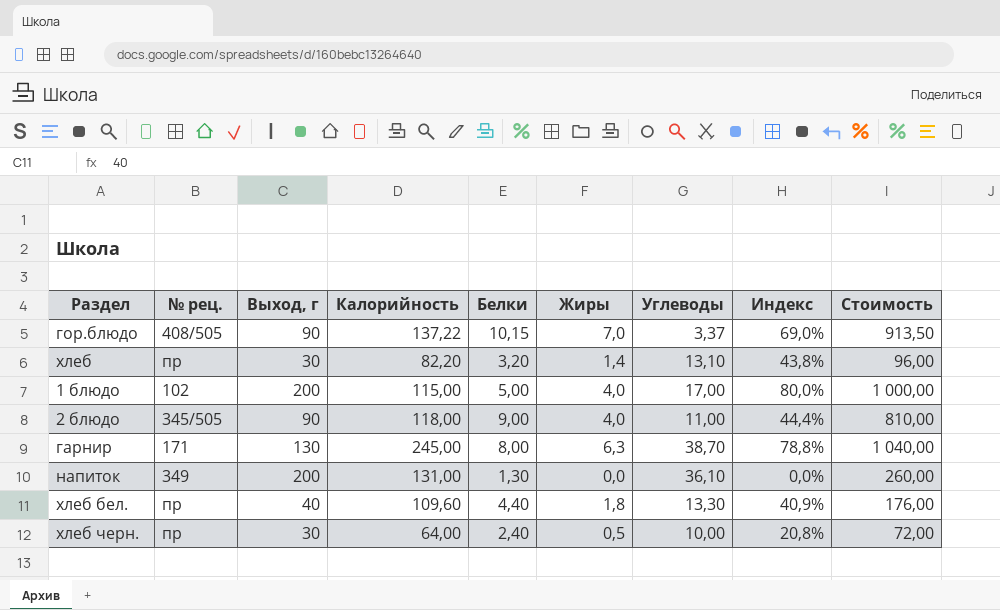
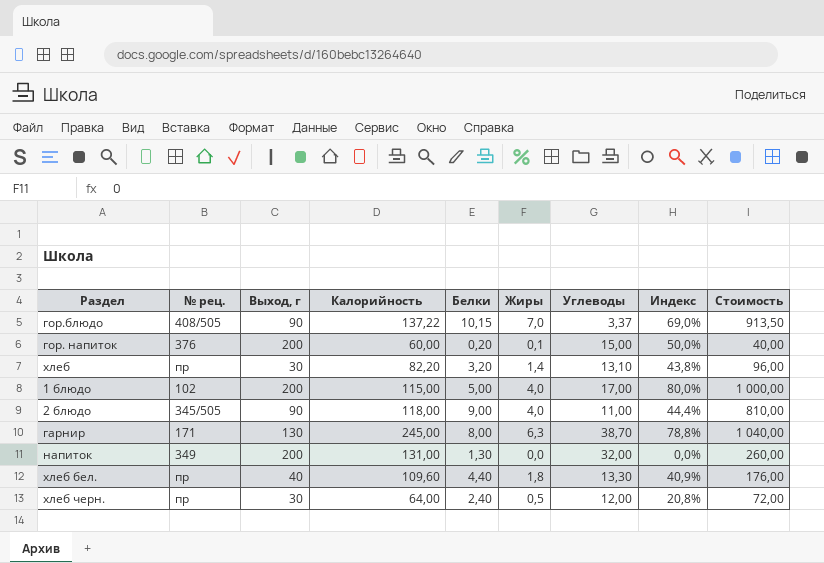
row гор. напиток: none -> 376 | 200 | 60,00 | 0,20 | 0,1 | 15,00 | 50,0% | 40,00
напиток | Углеводы: 36,10 -> 32,00
хлеб черн. | Углеводы: 10,00 -> 12,00

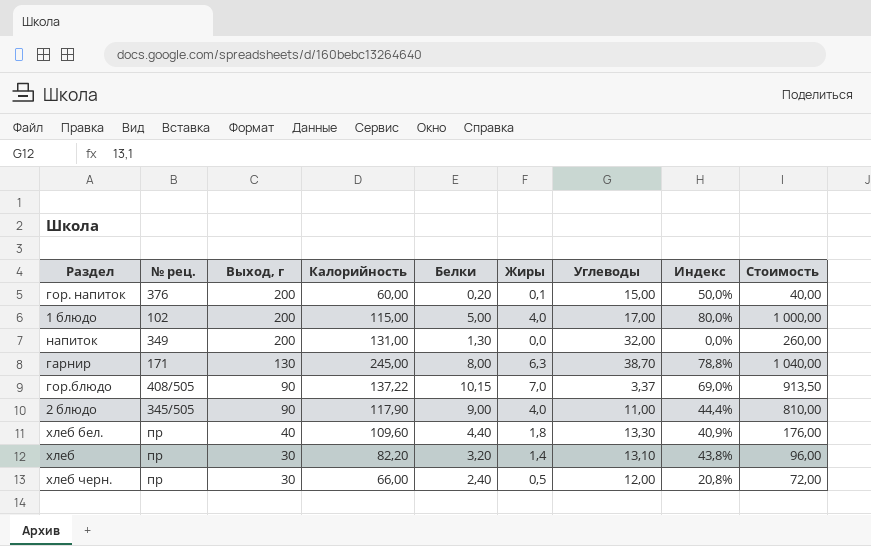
row order: none -> Выход, г descending
2 блюдо | Калорийность: 118,00 -> 117,90
хлеб черн. | Калорийность: 64,00 -> 66,00

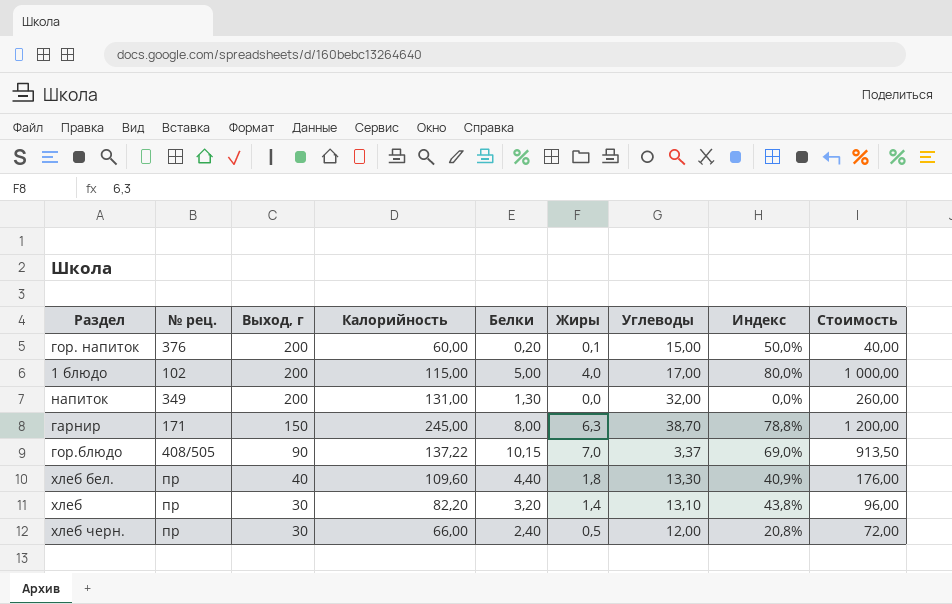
row 2 блюдо: 345/505 | 90 | 117,90 | 9,00 | 4,0 | 11,00 | 44,4% | 810,00 -> none
гарнир | Выход, г: 130 -> 150
гарнир | Стоимость: 1 040,00 -> 1 200,00

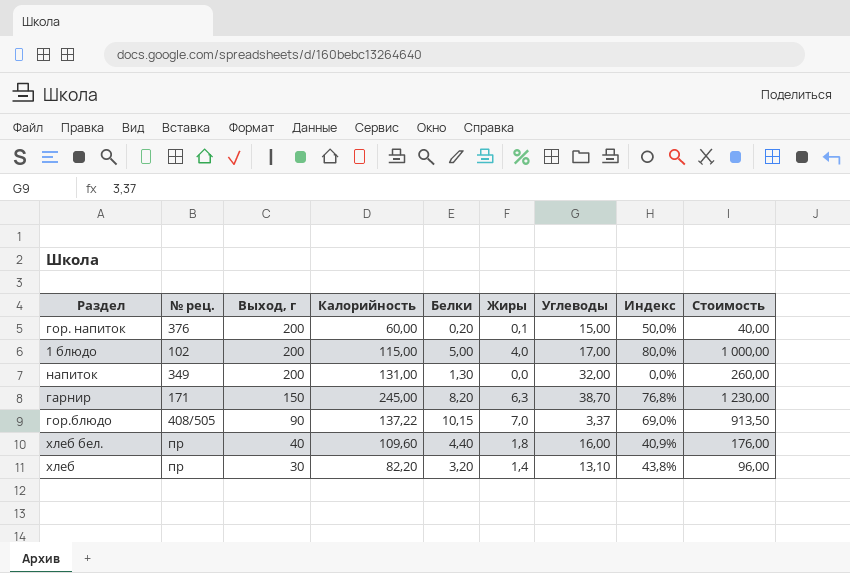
row хлеб черн.: пр | 30 | 66,00 | 2,40 | 0,5 | 12,00 | 20,8% | 72,00 -> none
гарнир | Белки: 8,00 -> 8,20
гарнир | Индекс: 78,8% -> 76,8%
гарнир | Стоимость: 1 200,00 -> 1 230,00
хлеб бел. | Углеводы: 13,30 -> 16,00

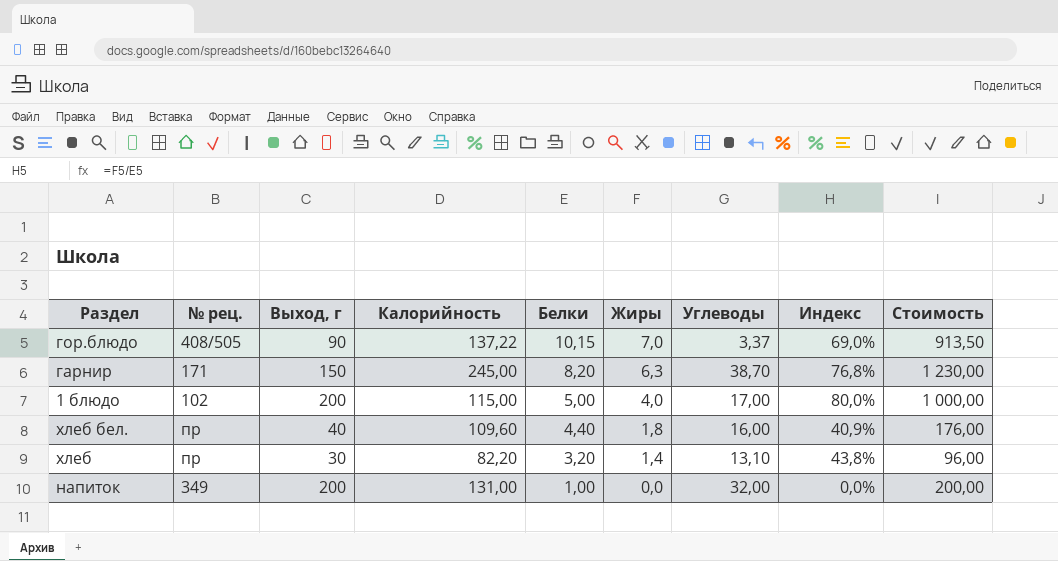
row order: Выход, г descending -> Белки descending
row гор. напиток: 376 | 200 | 60,00 | 0,20 | 0,1 | 15,00 | 50,0% | 40,00 -> none
напиток | Белки: 1,30 -> 1,00
напиток | Стоимость: 260,00 -> 200,00

